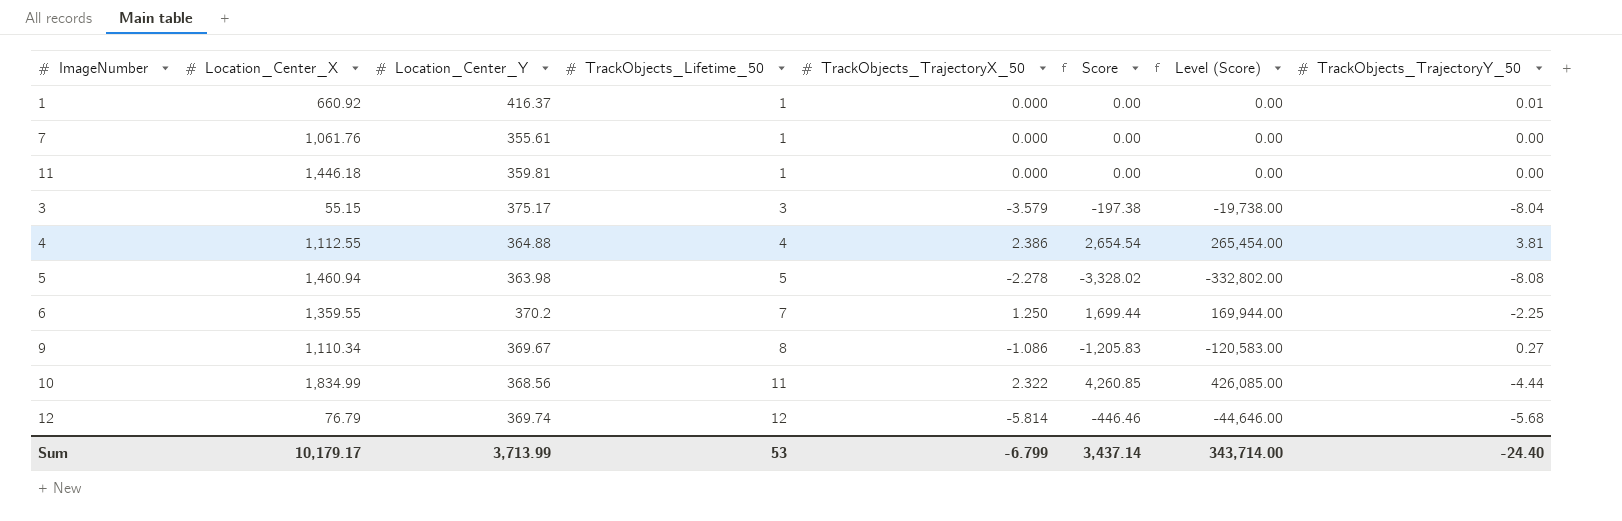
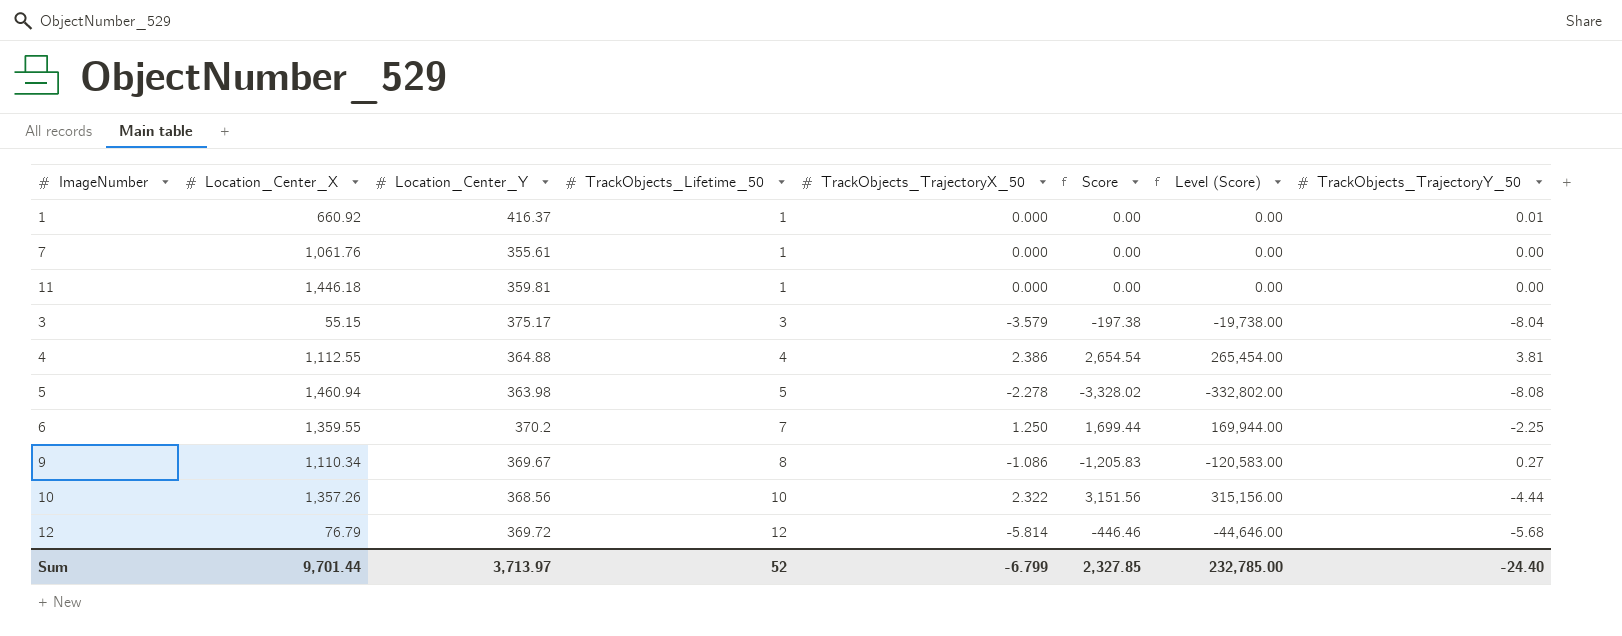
10 | Location_Center_X: 1,834.99 -> 1,357.26
10 | TrackObjects_Lifetime_50: 11 -> 10
10 | Score: 4,260.85 -> 3,151.56
10 | Level (Score): 426,085.00 -> 315,156.00
12 | Location_Center_Y: 369.74 -> 369.72
Sum | Location_Center_X: 10,179.17 -> 9,701.44
Sum | Location_Center_Y: 3,713.99 -> 3,713.97
Sum | TrackObjects_Lifetime_50: 53 -> 52
Sum | Score: 3,437.14 -> 2,327.85
Sum | Level (Score): 343,714.00 -> 232,785.00

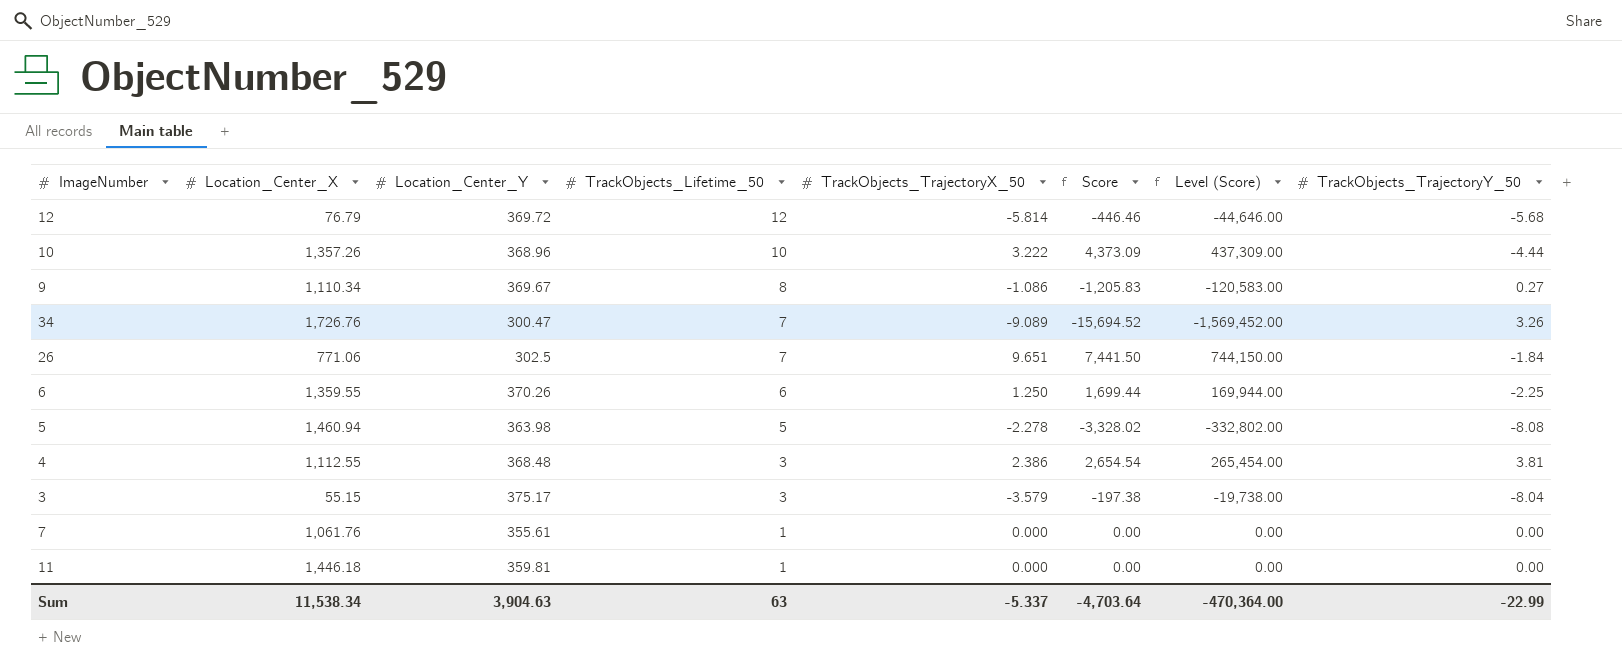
row order: TrackObjects_Lifetime_50 ascending -> TrackObjects_Lifetime_50 descending
row 1: 660.92 | 416.37 | 1 | 0.000 | 0.00 | 0.00 | 0.01 -> none
10 | Location_Center_Y: 368.56 -> 368.96
10 | TrackObjects_TrajectoryX_50: 2.322 -> 3.222
10 | Score: 3,151.56 -> 4,373.09
10 | Level (Score): 315,156.00 -> 437,309.00
row 34: none -> 1,726.76 | 300.47 | 7 | -9.089 | -15,694.52 | -1,569,452.00 | 3.26
row 26: none -> 771.06 | 302.5 | 7 | 9.651 | 7,441.50 | 744,150.00 | -1.84
6 | Location_Center_Y: 370.2 -> 370.26
6 | TrackObjects_Lifetime_50: 7 -> 6
4 | Location_Center_Y: 364.88 -> 368.48
4 | TrackObjects_Lifetime_50: 4 -> 3
Sum | Location_Center_X: 9,701.44 -> 11,538.34
Sum | Location_Center_Y: 3,713.97 -> 3,904.63
Sum | TrackObjects_Lifetime_50: 52 -> 63
Sum | TrackObjects_TrajectoryX_50: -6.799 -> -5.337
Sum | Score: 2,327.85 -> -4,703.64
Sum | Level (Score): 232,785.00 -> -470,364.00
Sum | TrackObjects_TrajectoryY_50: -24.40 -> -22.99

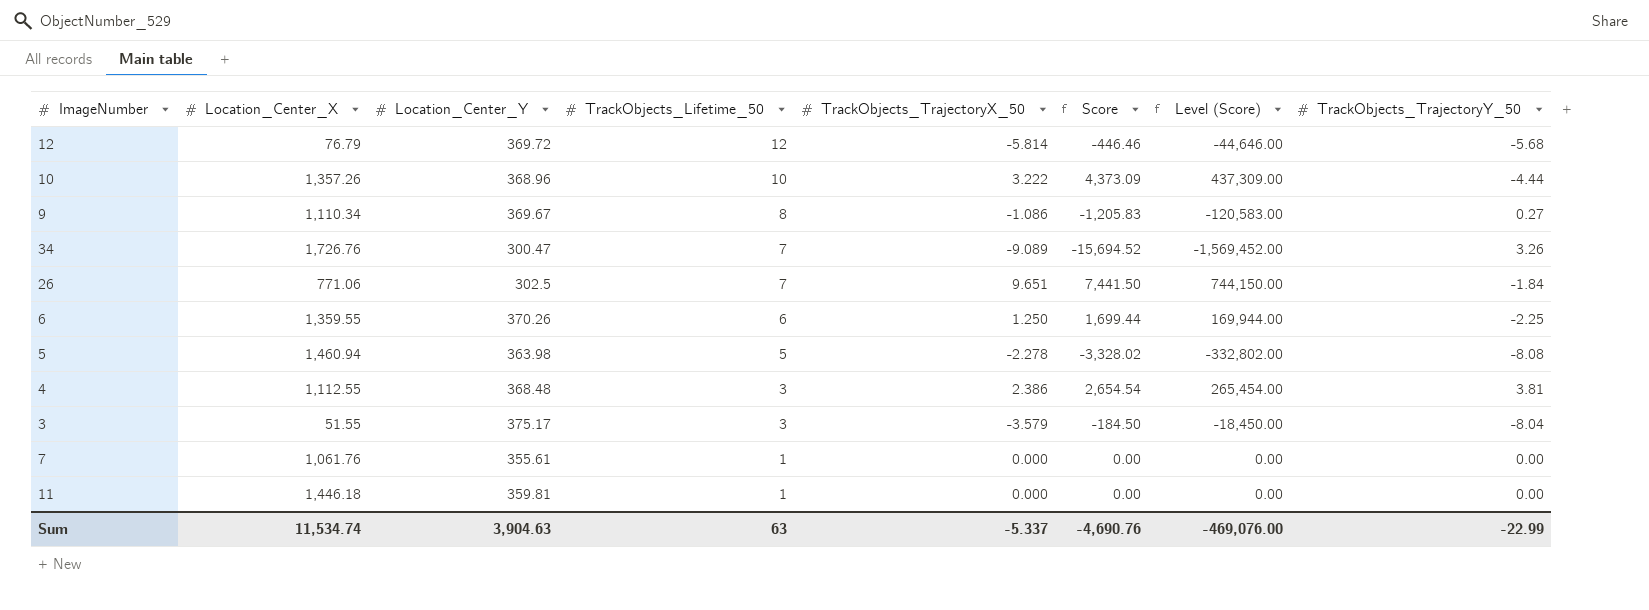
3 | Location_Center_X: 55.15 -> 51.55
3 | Score: -197.38 -> -184.50
3 | Level (Score): -19,738.00 -> -18,450.00
Sum | Location_Center_X: 11,538.34 -> 11,534.74
Sum | Score: -4,703.64 -> -4,690.76
Sum | Level (Score): -470,364.00 -> -469,076.00

